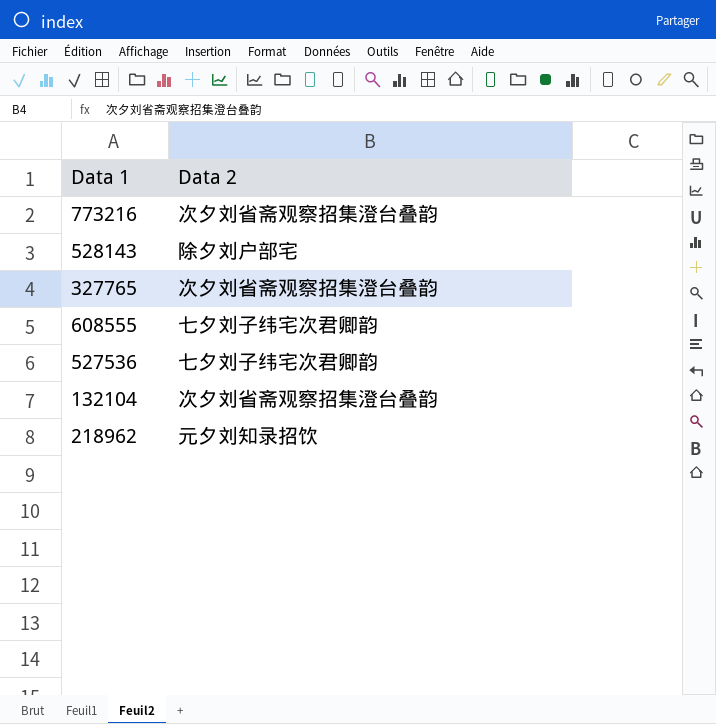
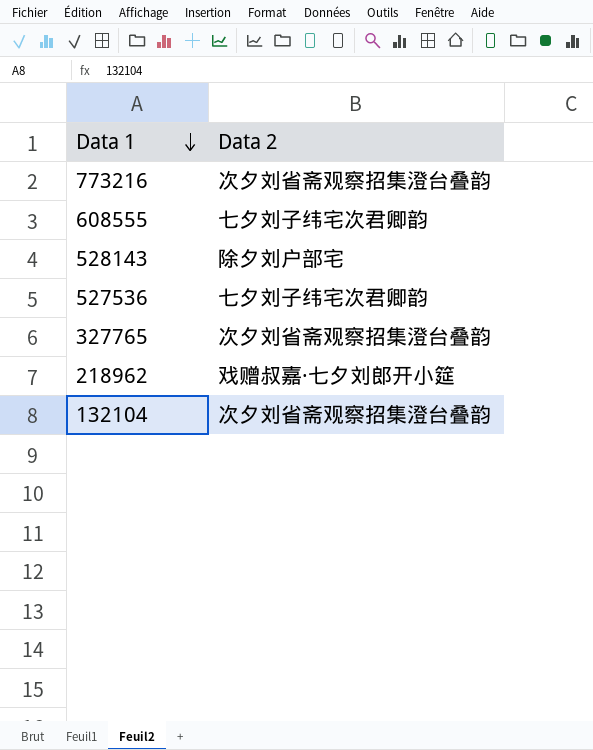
row order: none -> Data 1 descending
218962 | Data 2: 元夕刘知录招饮 -> 戏赠叔嘉·七夕刘郎开小筵

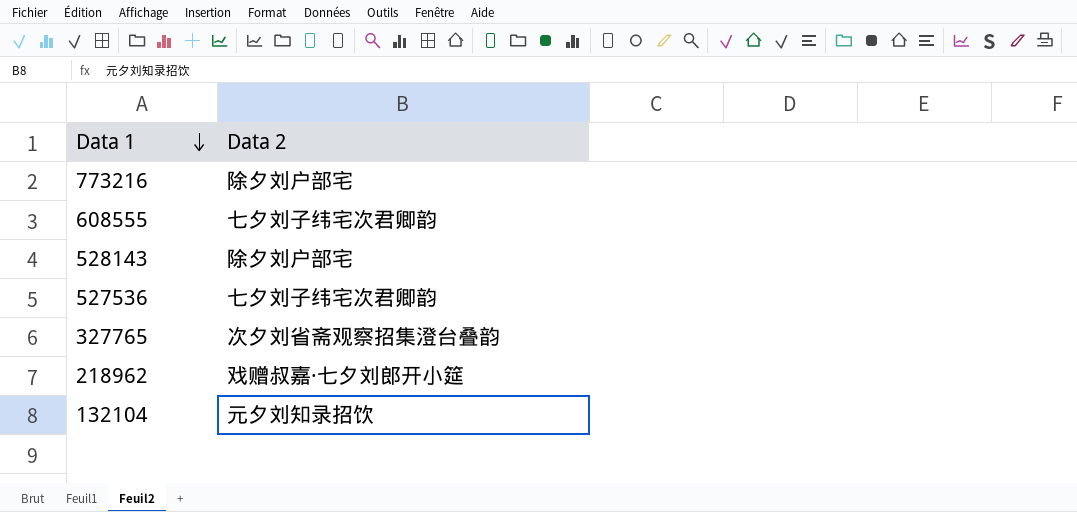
773216 | Data 2: 次夕刘省斋观察招集澄台叠韵 -> 除夕刘户部宅
132104 | Data 2: 次夕刘省斋观察招集澄台叠韵 -> 元夕刘知录招饮

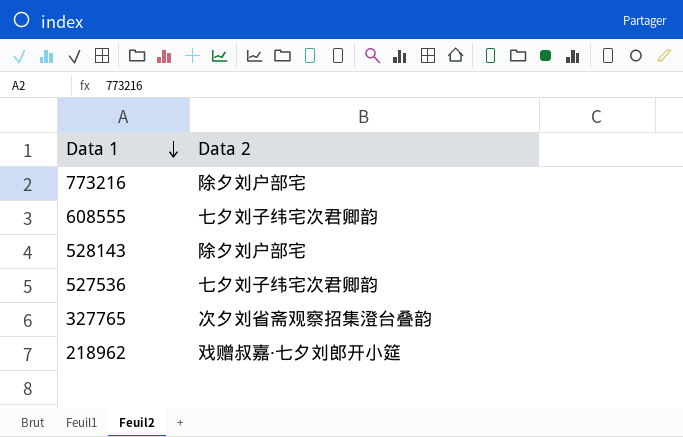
row 132104: 元夕刘知录招饮 -> none

